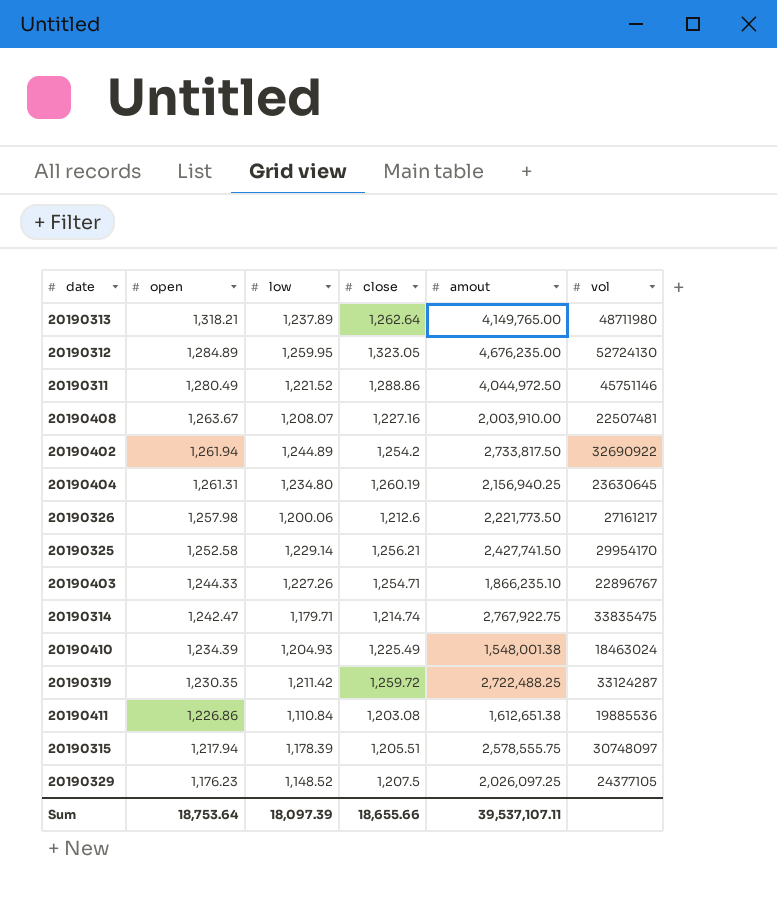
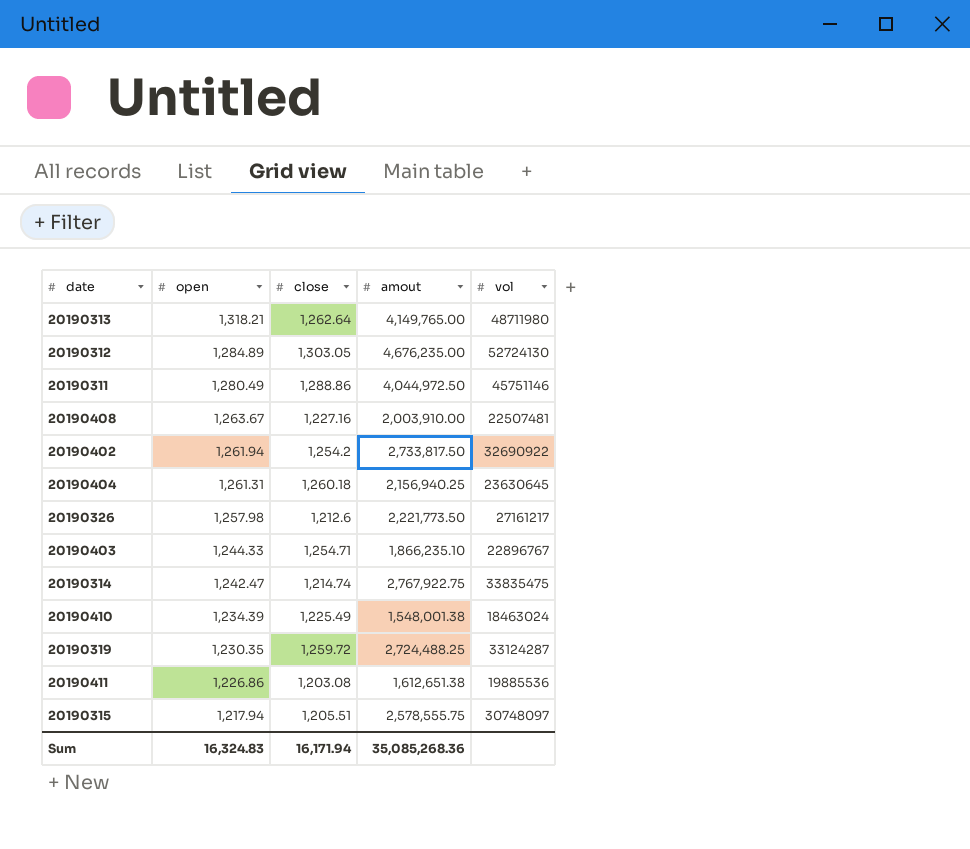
column low | position: 3 -> none
row 20190325: 1,252.58 | 1,229.14 | 1,256.21 | 2,427,741.50 | 29954170 -> none
row 20190329: 1,176.23 | 1,148.52 | 1,207.5 | 2,026,097.25 | 24377105 -> none
20190312 | close: 1,323.05 -> 1,303.05
20190404 | close: 1,260.19 -> 1,260.18
20190319 | amout: 2,722,488.25 -> 2,724,488.25
Sum | open: 18,753.64 -> 16,324.83
Sum | close: 18,655.66 -> 16,171.94
Sum | amout: 39,537,107.11 -> 35,085,268.36

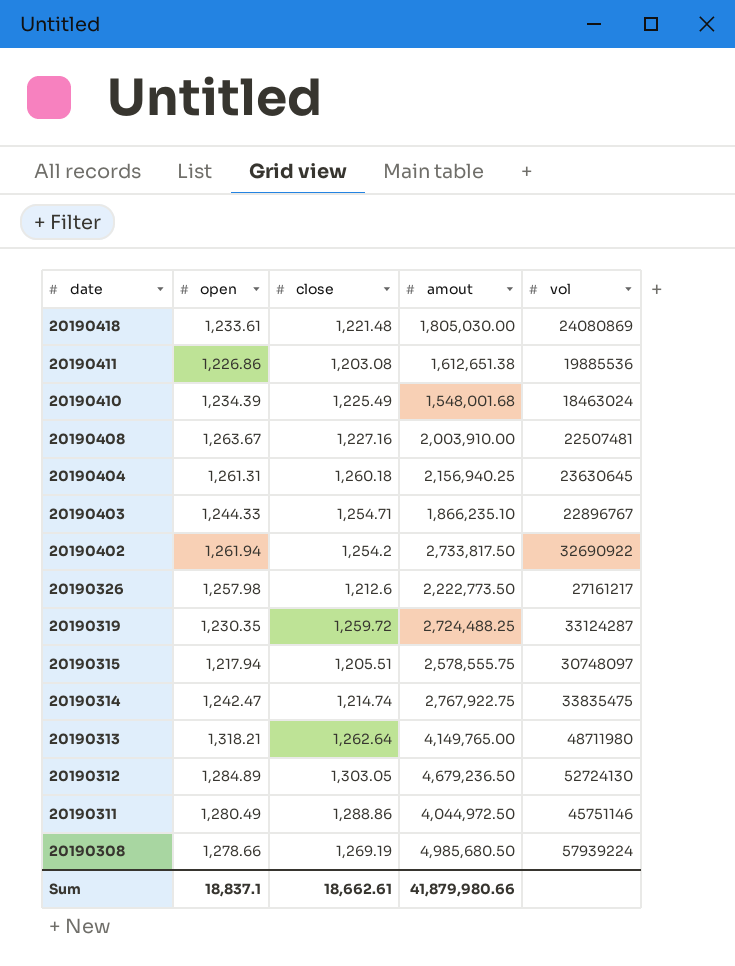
row order: open descending -> date descending
row 20190418: none -> 1,233.61 | 1,221.48 | 1,805,030.00 | 24080869
20190410 | amout: 1,548,001.38 -> 1,548,001.68
20190326 | amout: 2,221,773.50 -> 2,222,773.50
20190312 | amout: 4,676,235.00 -> 4,679,236.50
row 20190308: none -> 1,278.66 | 1,269.19 | 4,985,680.50 | 57939224
Sum | open: 16,324.83 -> 18,837.1
Sum | close: 16,171.94 -> 18,662.61
Sum | amout: 35,085,268.36 -> 41,879,980.66

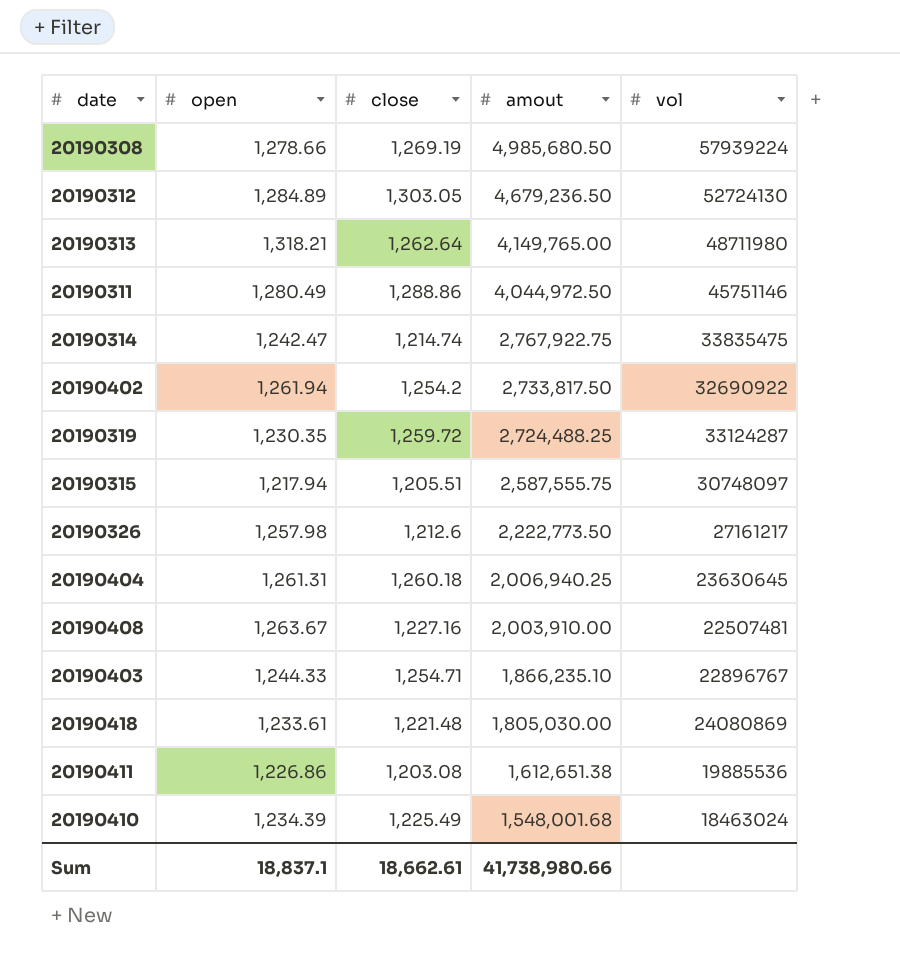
row order: date descending -> amout descending
20190315 | amout: 2,578,555.75 -> 2,587,555.75
20190404 | amout: 2,156,940.25 -> 2,006,940.25
Sum | amout: 41,879,980.66 -> 41,738,980.66

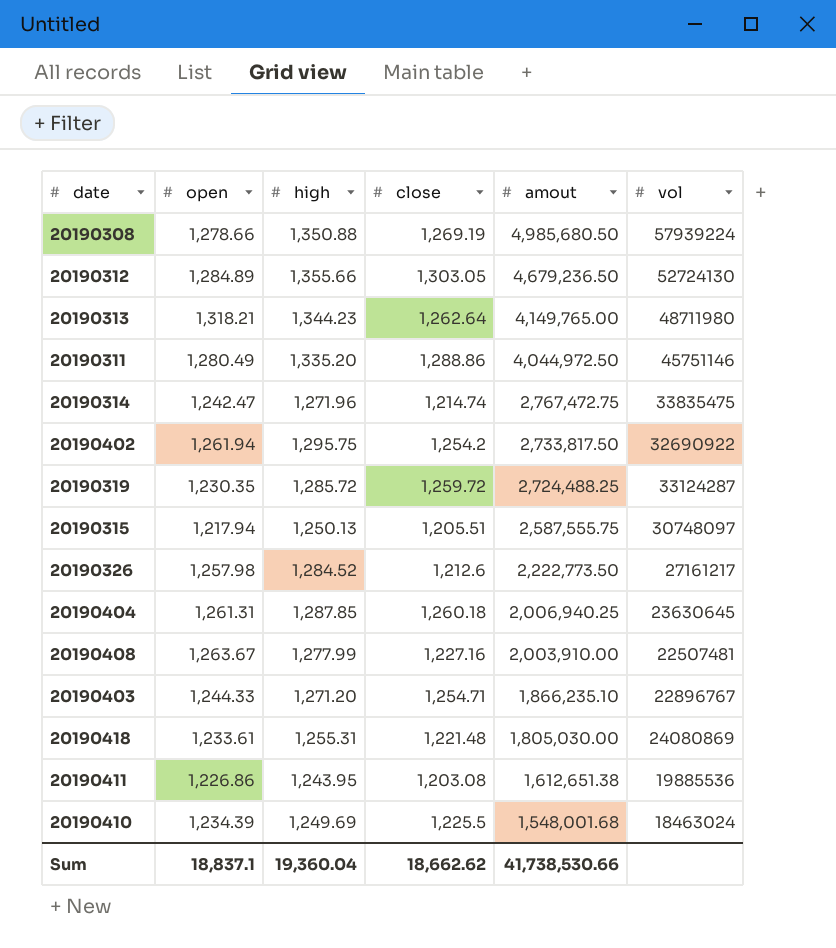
column high | position: none -> 3
20190314 | amout: 2,767,922.75 -> 2,767,472.75
20190410 | close: 1,225.49 -> 1,225.5
Sum | close: 18,662.61 -> 18,662.62
Sum | amout: 41,738,980.66 -> 41,738,530.66

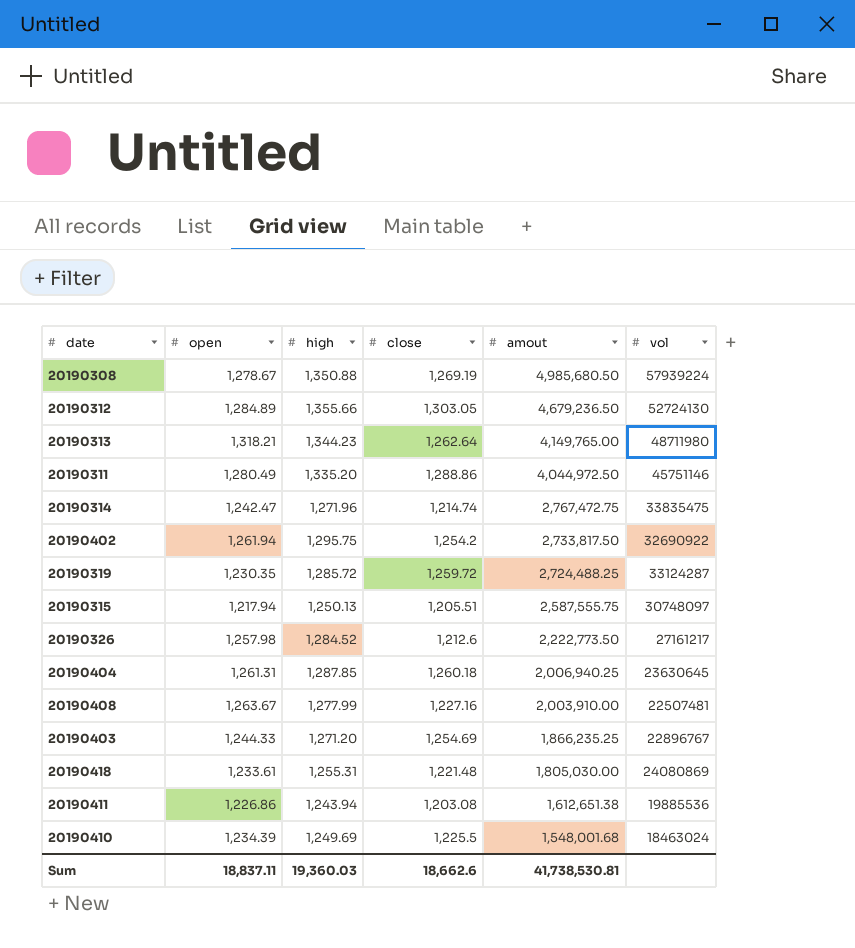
20190308 | open: 1,278.66 -> 1,278.67
20190403 | close: 1,254.71 -> 1,254.69
20190403 | amout: 1,866,235.10 -> 1,866,235.25
20190411 | high: 1,243.95 -> 1,243.94
Sum | open: 18,837.1 -> 18,837.11
Sum | high: 19,360.04 -> 19,360.03
Sum | close: 18,662.62 -> 18,662.6
Sum | amout: 41,738,530.66 -> 41,738,530.81

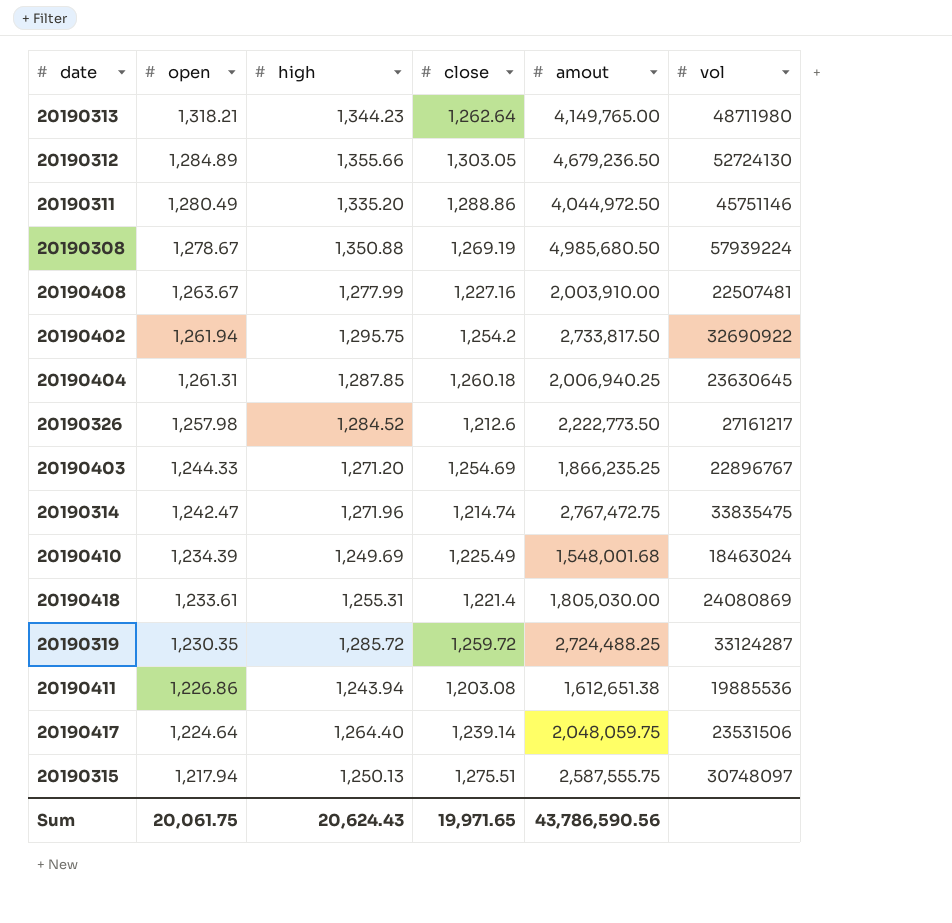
row order: amout descending -> open descending
20190410 | close: 1,225.5 -> 1,225.49
20190418 | close: 1,221.48 -> 1,221.4
row 20190417: none -> 1,224.64 | 1,264.40 | 1,239.14 | 2,048,059.75 | 23531506
20190315 | close: 1,205.51 -> 1,275.51
Sum | open: 18,837.11 -> 20,061.75
Sum | high: 19,360.03 -> 20,624.43
Sum | close: 18,662.6 -> 19,971.65
Sum | amout: 41,738,530.81 -> 43,786,590.56

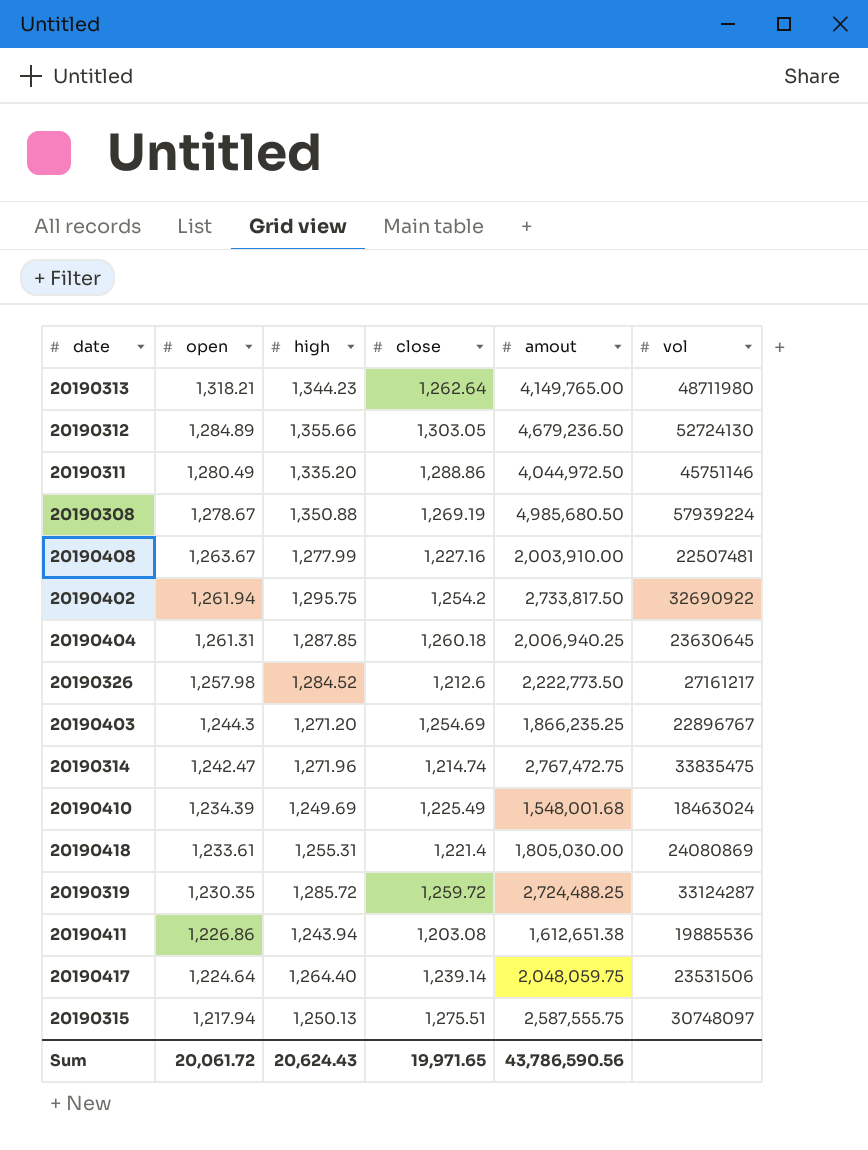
20190403 | open: 1,244.33 -> 1,244.3
Sum | open: 20,061.75 -> 20,061.72

